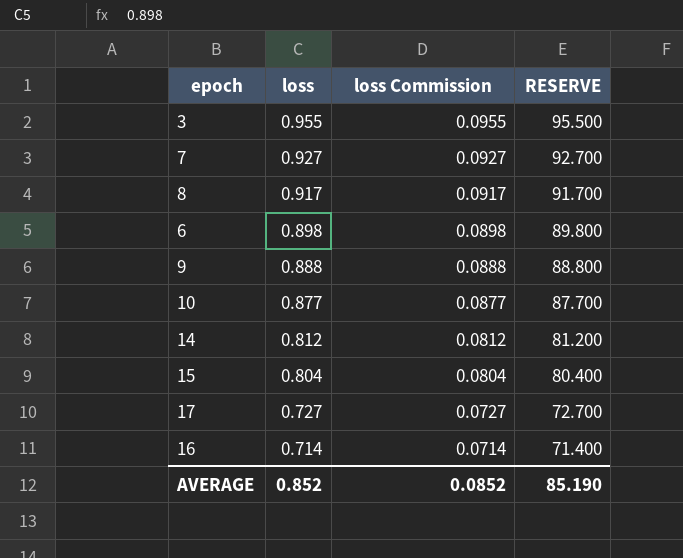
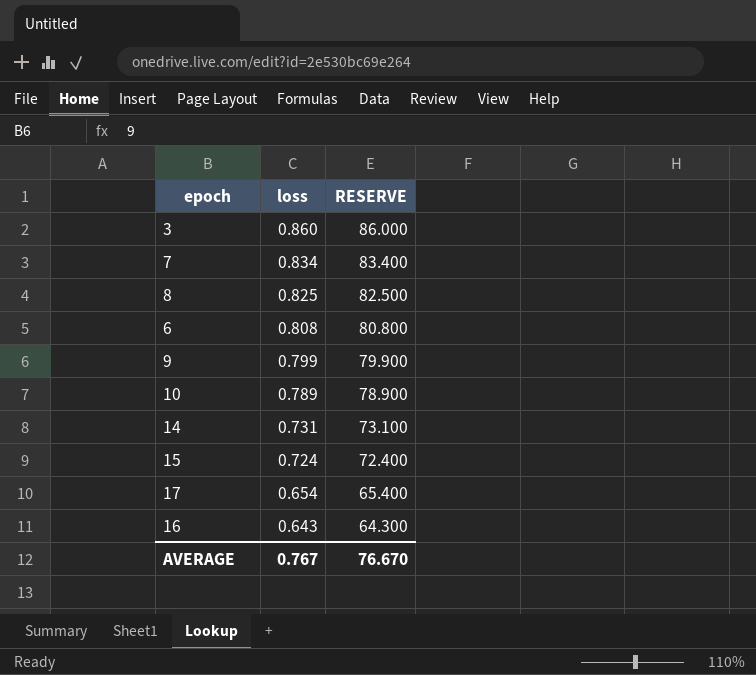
column loss Commission | formula: [loss] * 0.1 -> none
3 | loss: 0.955 -> 0.860
3 | RESERVE: 95.500 -> 86.000
7 | loss: 0.927 -> 0.834
7 | RESERVE: 92.700 -> 83.400
8 | loss: 0.917 -> 0.825
8 | RESERVE: 91.700 -> 82.500
6 | loss: 0.898 -> 0.808
6 | RESERVE: 89.800 -> 80.800
9 | loss: 0.888 -> 0.799
9 | RESERVE: 88.800 -> 79.900
10 | loss: 0.877 -> 0.789
10 | RESERVE: 87.700 -> 78.900
14 | loss: 0.812 -> 0.731
14 | RESERVE: 81.200 -> 73.100
15 | loss: 0.804 -> 0.724
15 | RESERVE: 80.400 -> 72.400
17 | loss: 0.727 -> 0.654
17 | RESERVE: 72.700 -> 65.400
16 | loss: 0.714 -> 0.643
16 | RESERVE: 71.400 -> 64.300
AVERAGE | loss: 0.852 -> 0.767
AVERAGE | RESERVE: 85.190 -> 76.670

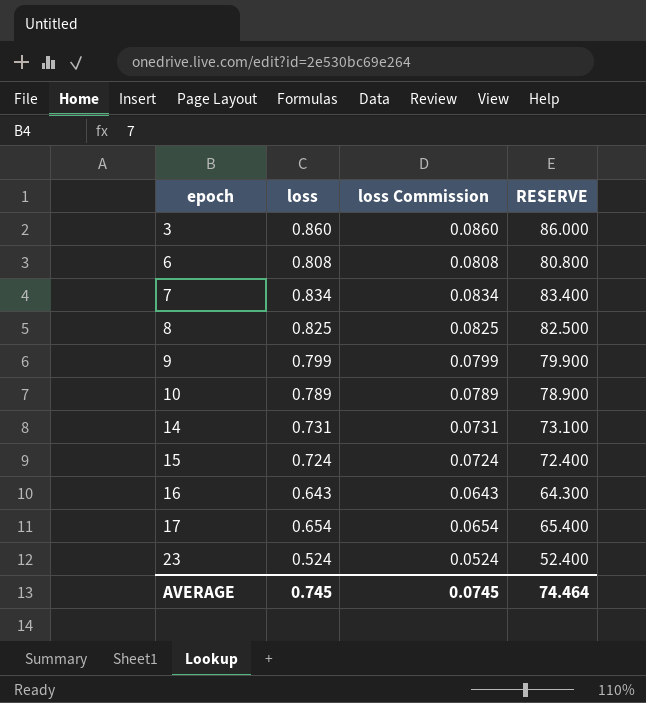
row order: loss descending -> epoch ascending
column loss Commission | formula: none -> [loss] * 0.1
row 23: none -> 0.524 | 0.0524 | 52.400
AVERAGE | loss: 0.767 -> 0.745
AVERAGE | RESERVE: 76.670 -> 74.464

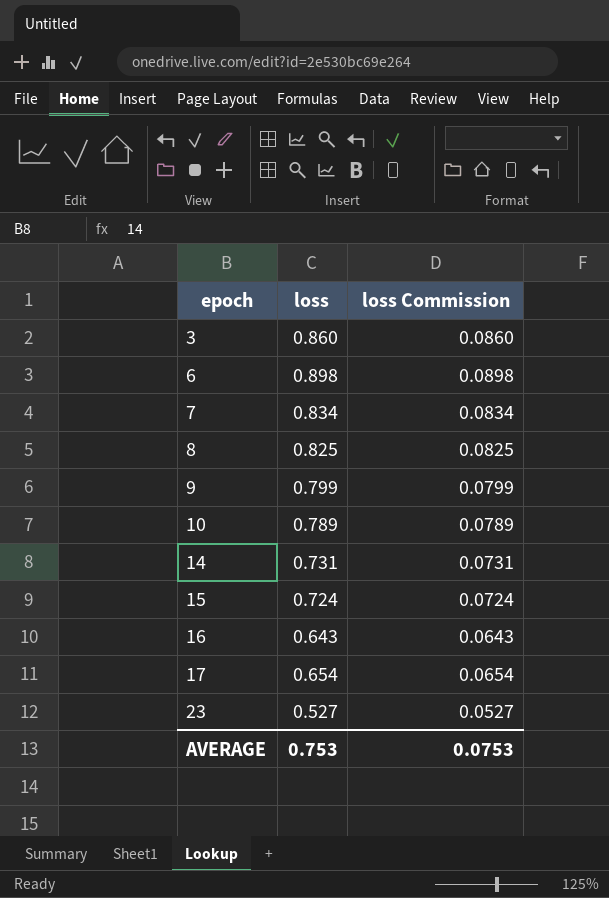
column RESERVE | formula: [loss] * 100 -> none
6 | loss: 0.808 -> 0.898
6 | loss Commission: 0.0808 -> 0.0898
23 | loss: 0.524 -> 0.527
23 | loss Commission: 0.0524 -> 0.0527
AVERAGE | loss: 0.745 -> 0.753
AVERAGE | loss Commission: 0.0745 -> 0.0753

